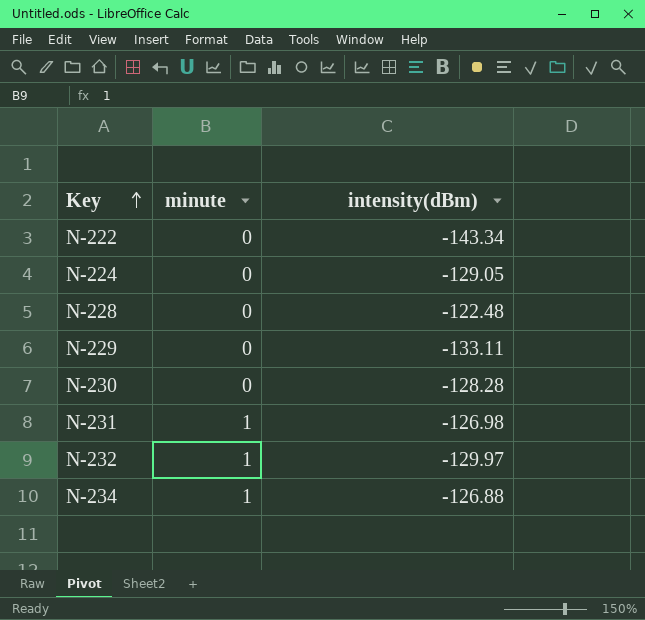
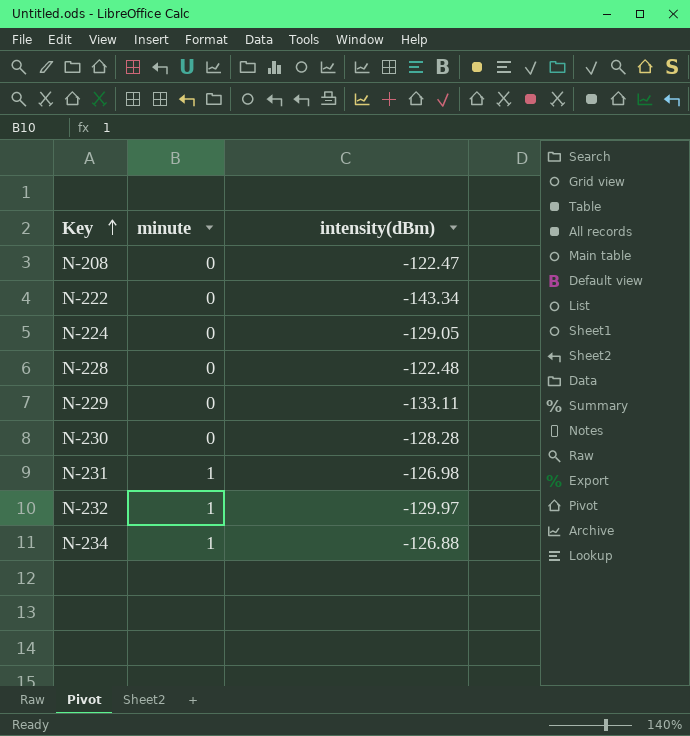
row N-208: none -> 0 | -122.47

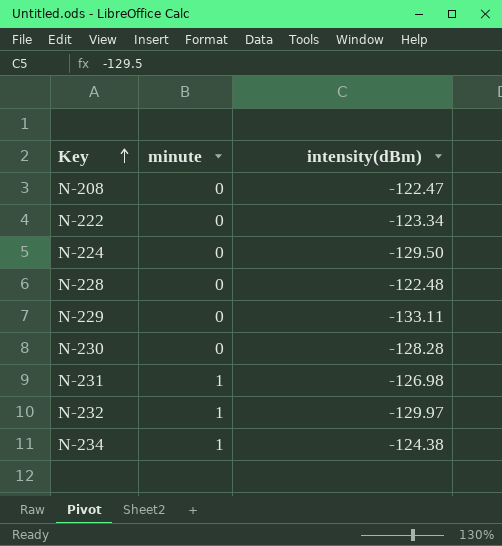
N-222 | intensity(dBm): -143.34 -> -123.34
N-224 | intensity(dBm): -129.05 -> -129.50
N-234 | intensity(dBm): -126.88 -> -124.38

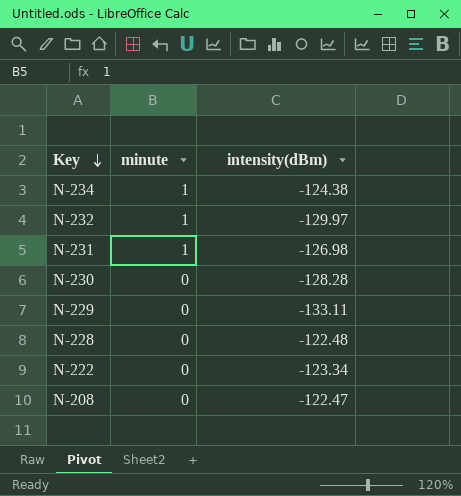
row order: Key ascending -> Key descending
row N-224: 0 | -129.50 -> none

